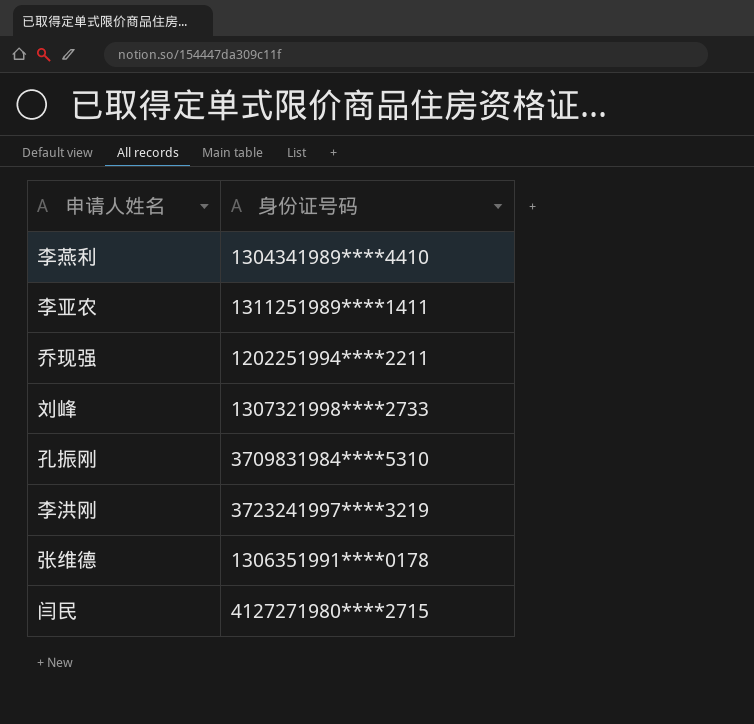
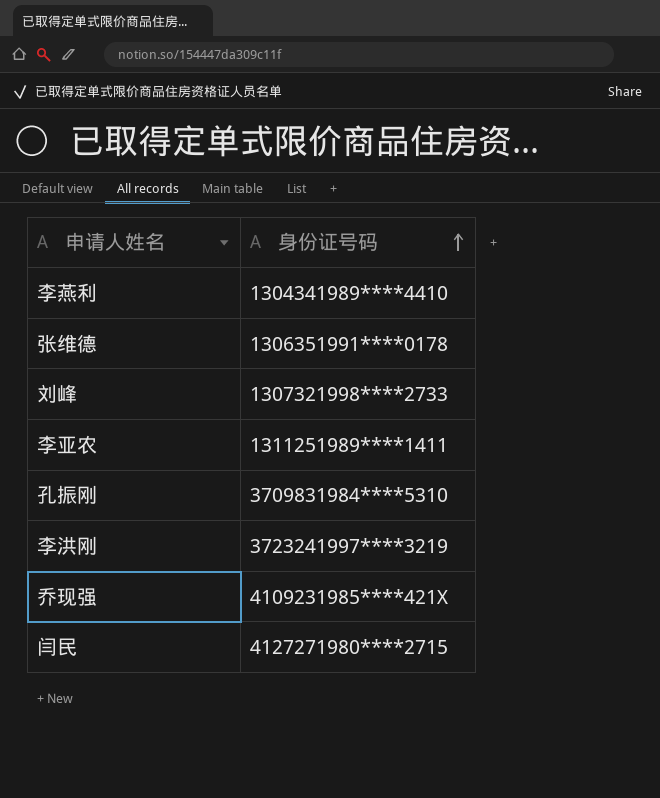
row order: none -> 身份证号码 ascending
乔现强 | 身份证号码: 1202251994****2211 -> 4109231985****421X

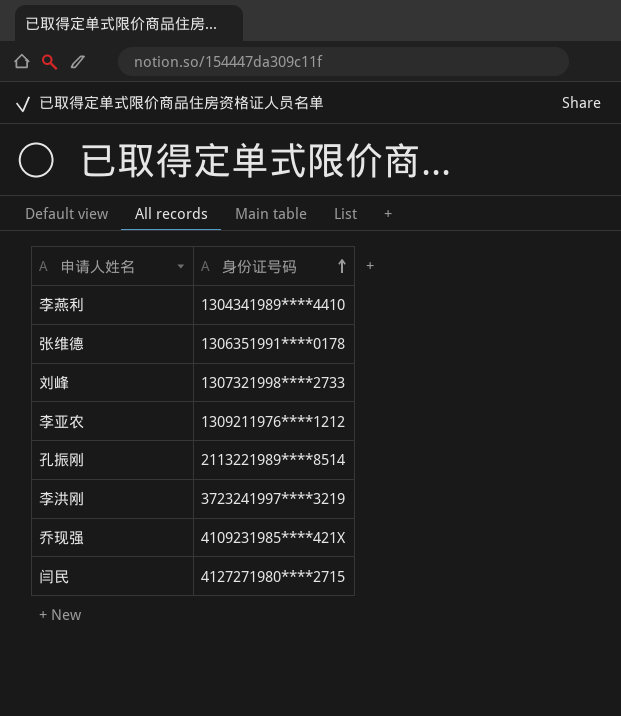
李亚农 | 身份证号码: 1311251989****1411 -> 1309211976****1212
孔振刚 | 身份证号码: 3709831984****5310 -> 2113221989****8514

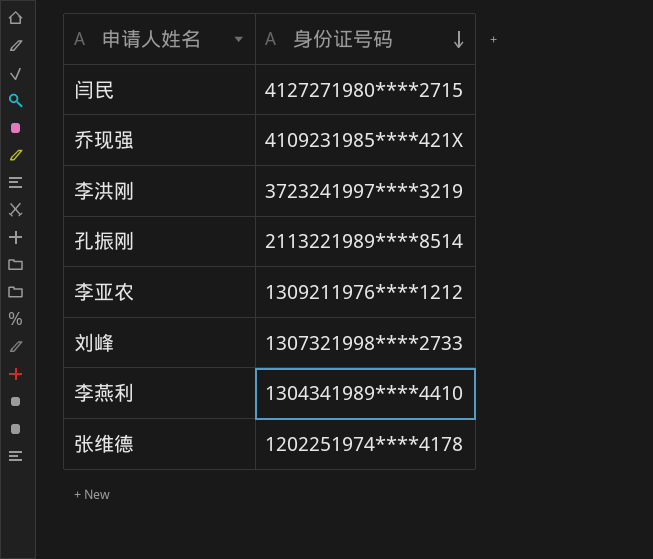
row order: 身份证号码 ascending -> 身份证号码 descending
张维德 | 身份证号码: 1306351991****0178 -> 1202251974****4178

